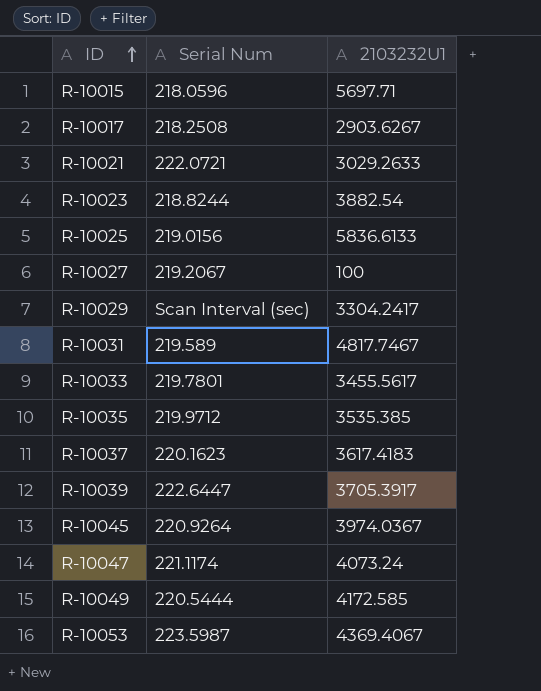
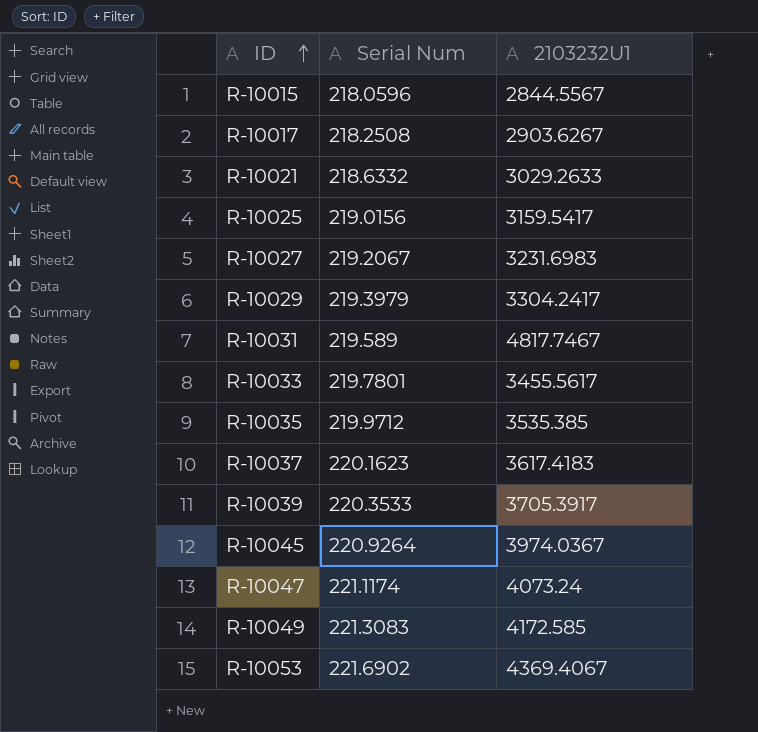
row R-10023: 218.8244 | 3882.54 -> none
R-10015 | 2103232U1: 5697.71 -> 2844.5567
R-10021 | Serial Num: 222.0721 -> 218.6332
R-10025 | 2103232U1: 5836.6133 -> 3159.5417
R-10027 | 2103232U1: 100 -> 3231.6983
R-10029 | Serial Num: Scan Interval (sec) -> 219.3979
R-10039 | Serial Num: 222.6447 -> 220.3533
R-10049 | Serial Num: 220.5444 -> 221.3083
R-10053 | Serial Num: 223.5987 -> 221.6902

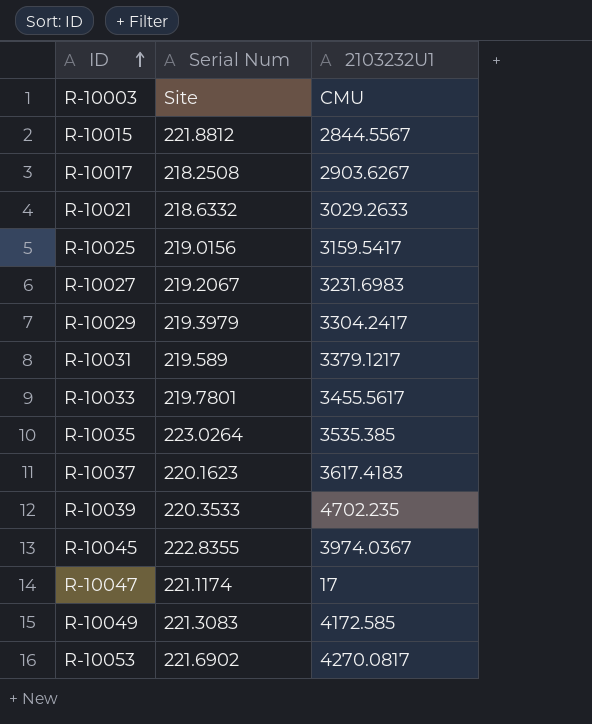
row R-10003: none -> Site | CMU
R-10015 | Serial Num: 218.0596 -> 221.8812
R-10031 | 2103232U1: 4817.7467 -> 3379.1217
R-10035 | Serial Num: 219.9712 -> 223.0264
R-10039 | 2103232U1: 3705.3917 -> 4702.235
R-10045 | Serial Num: 220.9264 -> 222.8355
R-10047 | 2103232U1: 4073.24 -> 17
R-10053 | 2103232U1: 4369.4067 -> 4270.0817

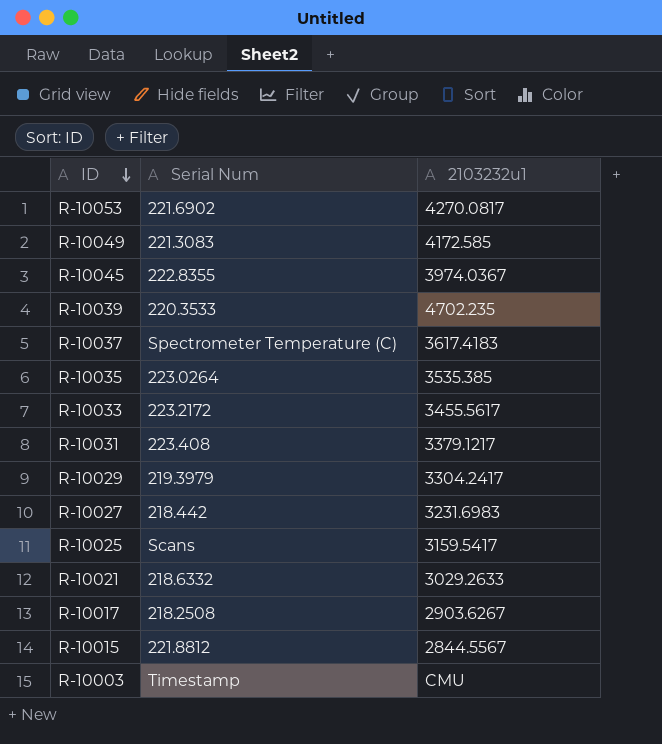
row order: ID ascending -> ID descending
column name: 2103232U1 -> 2103232u1
row R-10047: 221.1174 | 17 -> none
R-10037 | Serial Num: 220.1623 -> Spectrometer Temperature (C)
R-10033 | Serial Num: 219.7801 -> 223.2172
R-10031 | Serial Num: 219.589 -> 223.408
R-10027 | Serial Num: 219.2067 -> 218.442
R-10025 | Serial Num: 219.0156 -> Scans
R-10003 | Serial Num: Site -> Timestamp

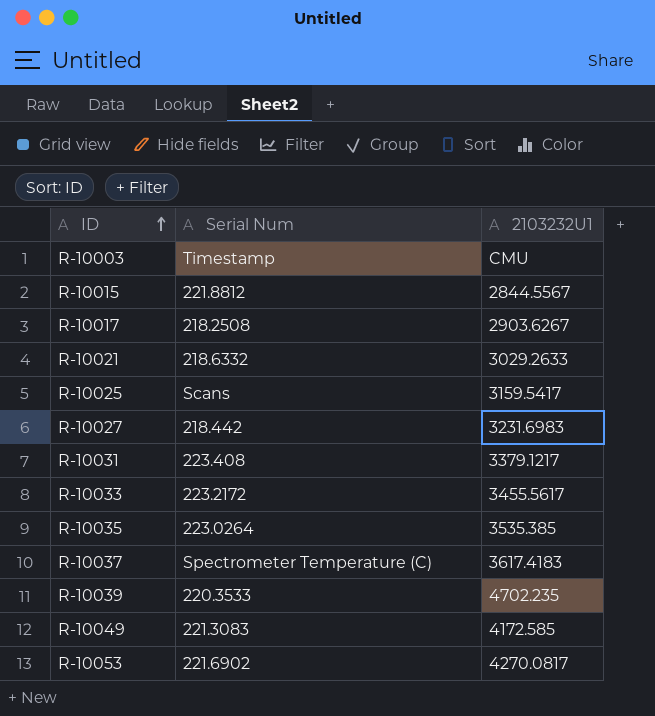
row order: ID descending -> ID ascending
column name: 2103232u1 -> 2103232U1
row R-10045: 222.8355 | 3974.0367 -> none
row R-10029: 219.3979 | 3304.2417 -> none

